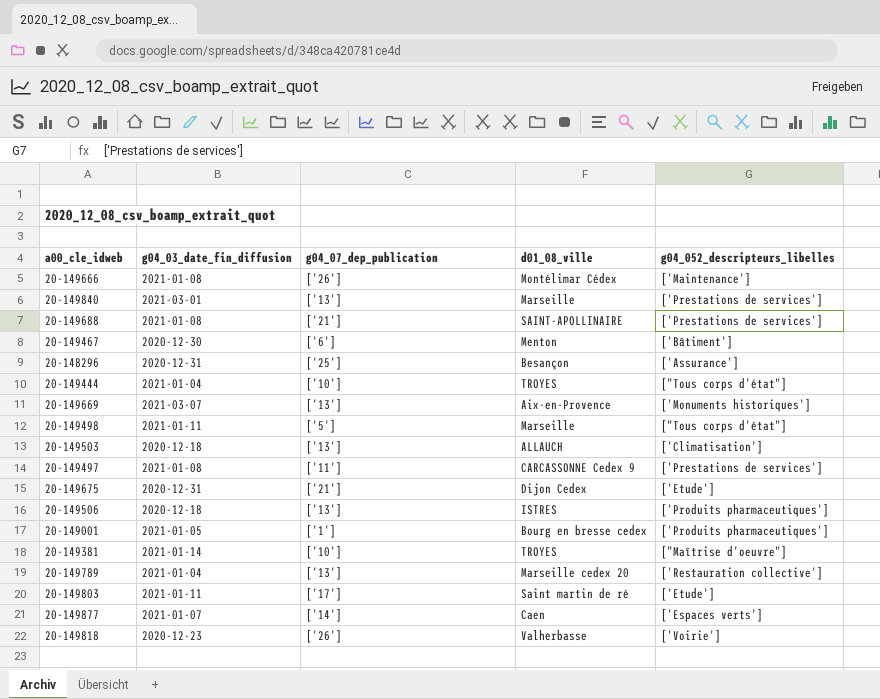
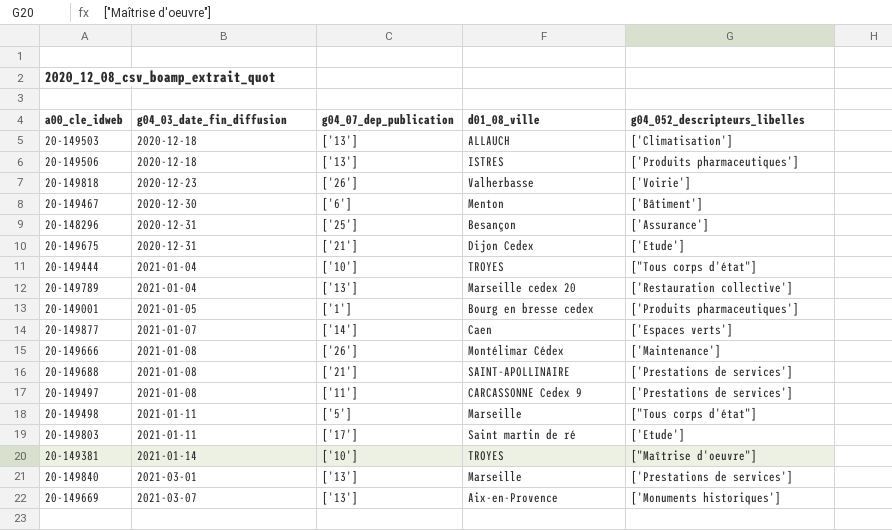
row order: none -> g04_03_date_fin_diffusion ascending

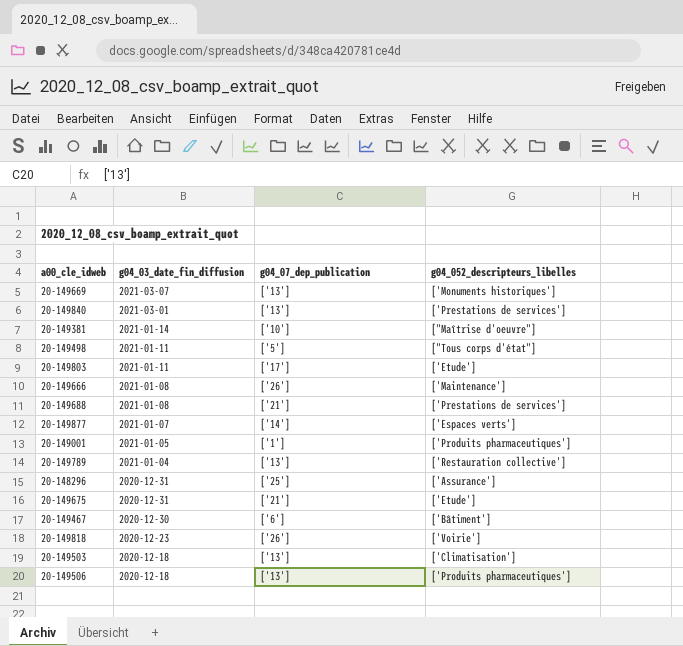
row order: g04_03_date_fin_diffusion ascending -> g04_03_date_fin_diffusion descending
column d01_08_ville | position: 4 -> none
row 20-149444: 2021-01-04 | ['10'] | TROYES | ["Tous corps d'état"] -> none
row 20-149497: 2021-01-08 | ['11'] | CARCASSONNE Cedex 9 | ['Prestations de services'] -> none

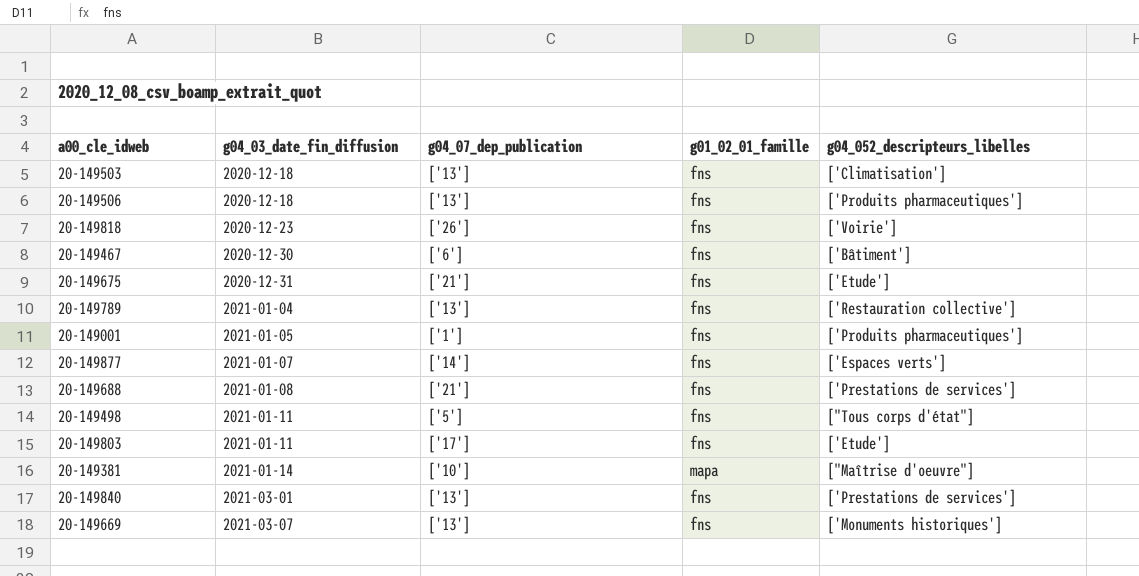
row order: g04_03_date_fin_diffusion descending -> g04_03_date_fin_diffusion ascending
column g01_02_01_famille | position: none -> 4
row 20-149666: 2021-01-08 | ['26'] | ['Maintenance'] -> none
row 20-148296: 2020-12-31 | ['25'] | ['Assurance'] -> none

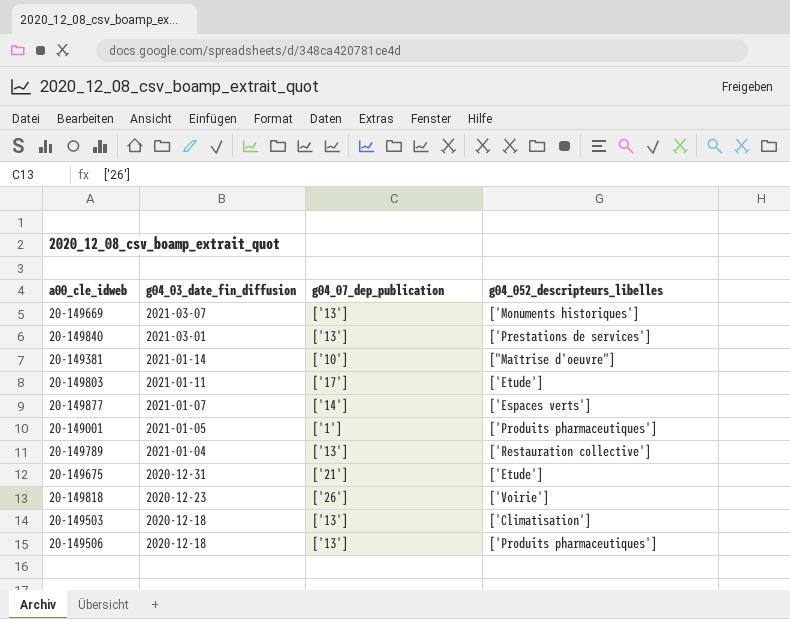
row order: g04_03_date_fin_diffusion ascending -> g04_03_date_fin_diffusion descending
column g01_02_01_famille | position: 4 -> none
row 20-149467: 2020-12-30 | ['6'] | fns | ['Bâtiment'] -> none
row 20-149688: 2021-01-08 | ['21'] | fns | ['Prestations de services'] -> none
row 20-149498: 2021-01-11 | ['5'] | fns | ["Tous corps d'état"] -> none

